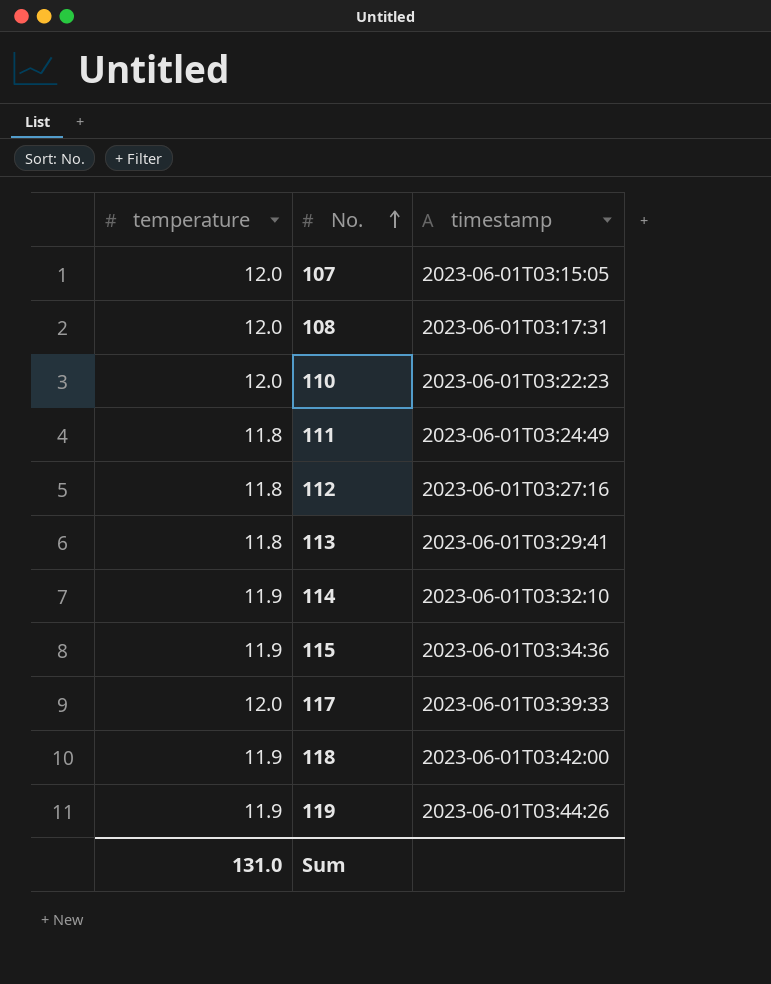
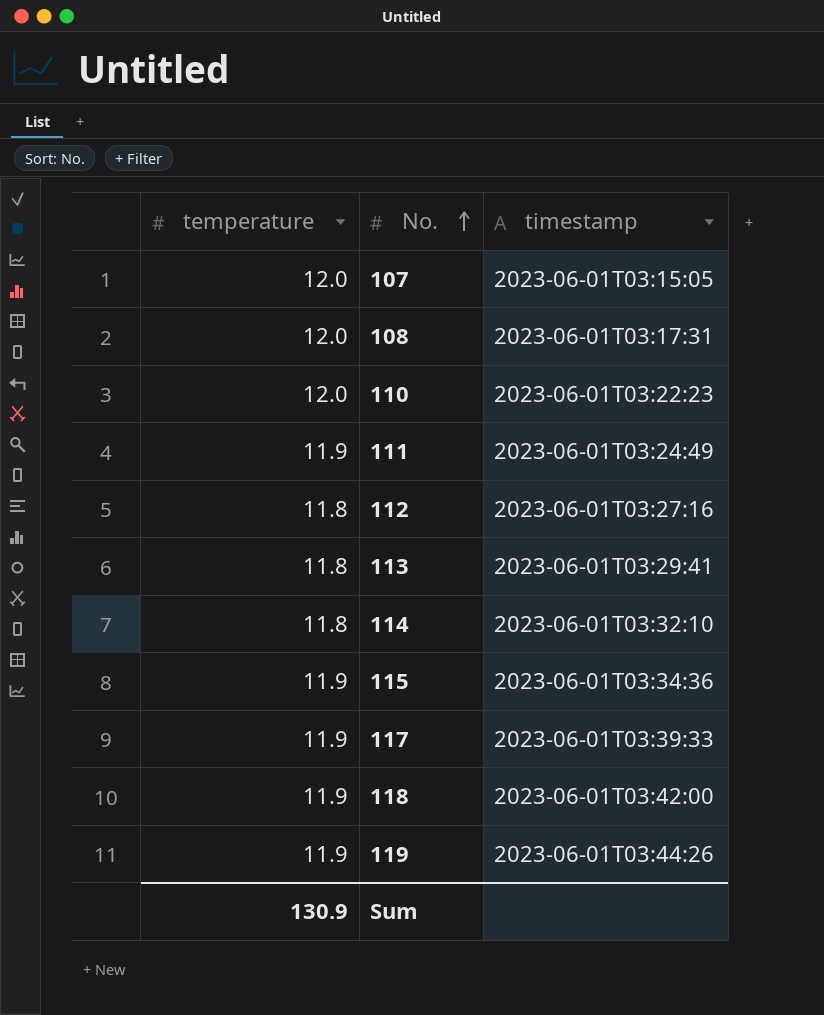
111 | temperature: 11.8 -> 11.9
114 | temperature: 11.9 -> 11.8
117 | temperature: 12.0 -> 11.9
Sum | temperature: 131.0 -> 130.9

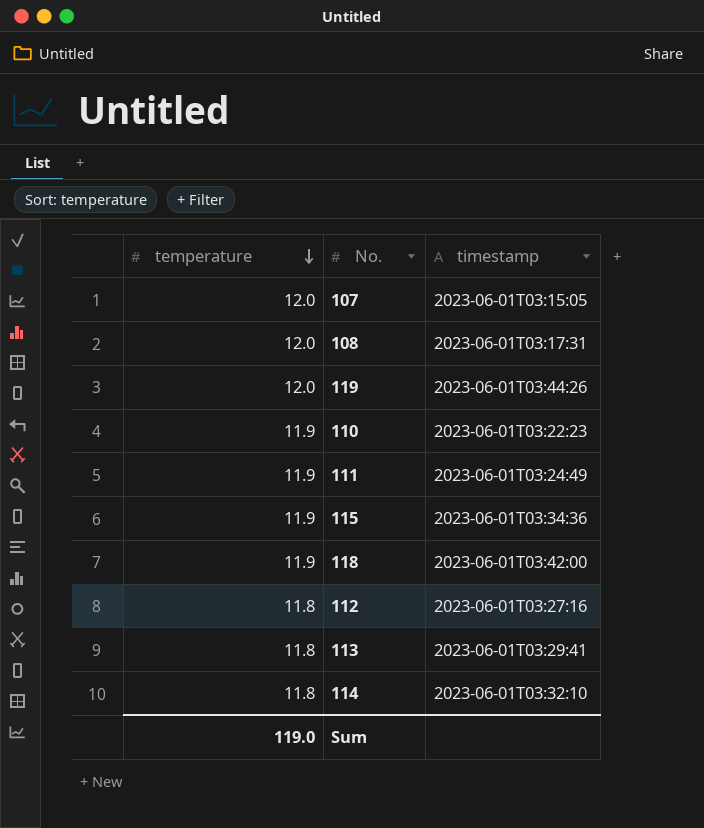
row order: No. ascending -> temperature descending
row 117: 11.9 | 2023-06-01T03:39:33 -> none
119 | temperature: 11.9 -> 12.0
110 | temperature: 12.0 -> 11.9
Sum | temperature: 130.9 -> 119.0

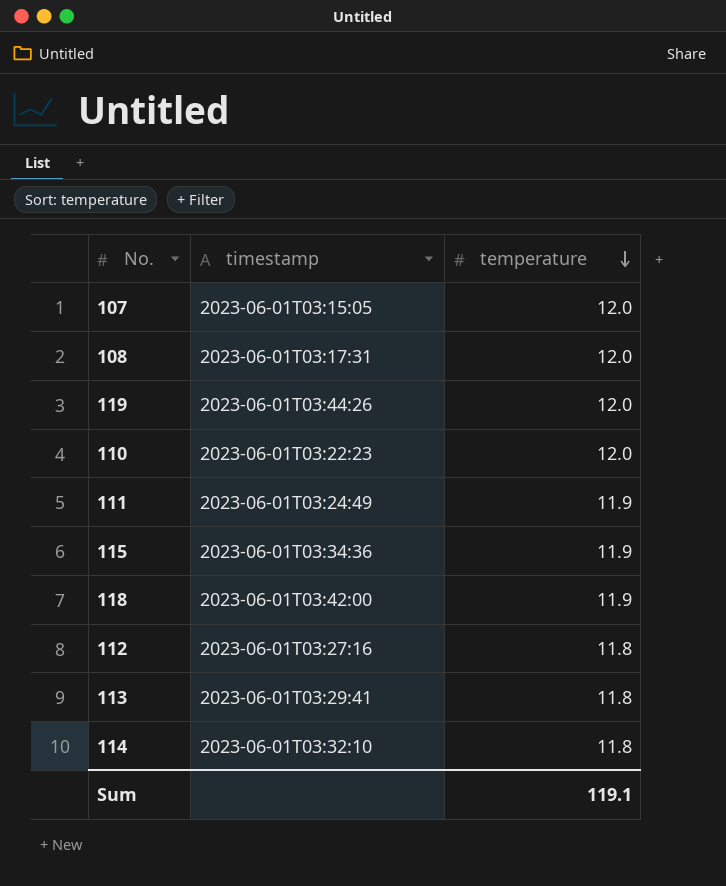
column temperature | position: 1 -> 3
110 | temperature: 11.9 -> 12.0
Sum | temperature: 119.0 -> 119.1

